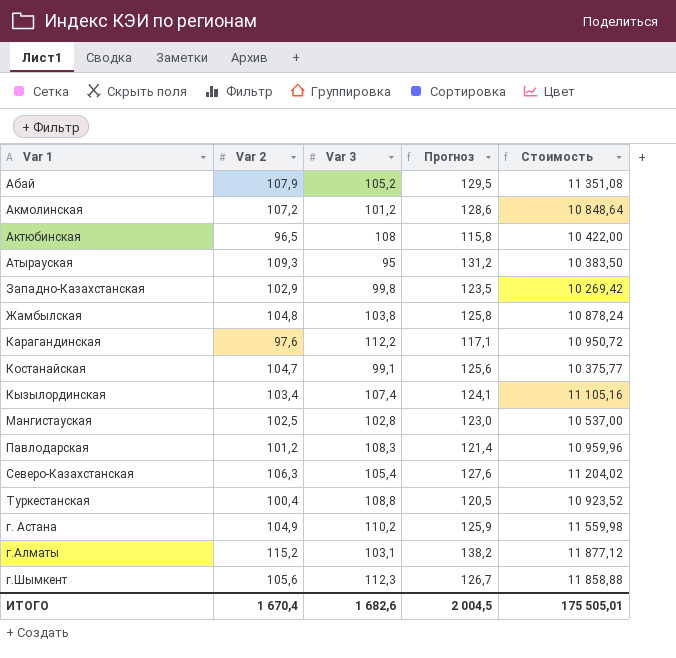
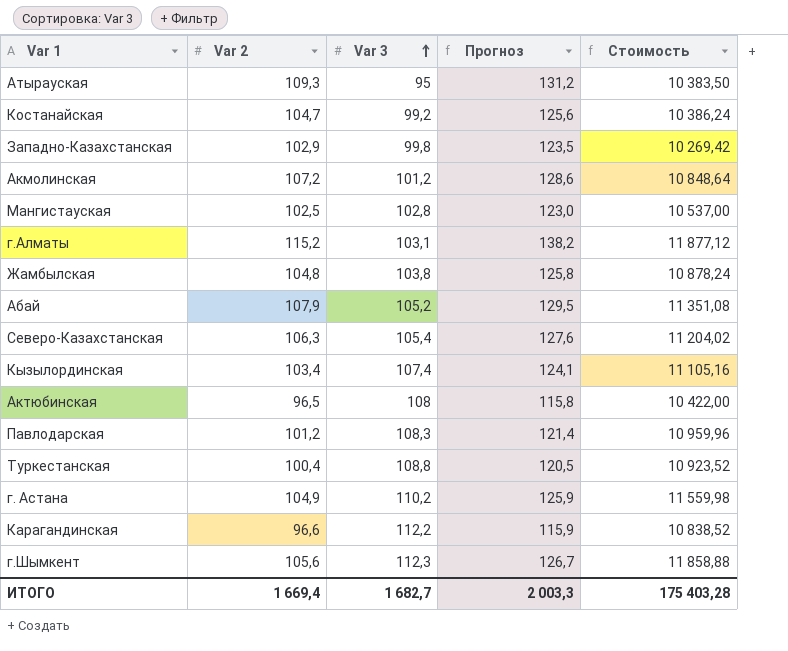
row order: none -> Var 3 ascending
Костанайская | Var 3: 99,1 -> 99,2
Костанайская | Стоимость: 10 375,77 -> 10 386,24
Карагандинская | Var 2: 97,6 -> 96,6
Карагандинская | Прогноз: 117,1 -> 115,9
Карагандинская | Стоимость: 10 950,72 -> 10 838,52
ИТОГО | Var 2: 1 670,4 -> 1 669,4
ИТОГО | Var 3: 1 682,6 -> 1 682,7
ИТОГО | Прогноз: 2 004,5 -> 2 003,3
ИТОГО | Стоимость: 175 505,01 -> 175 403,28

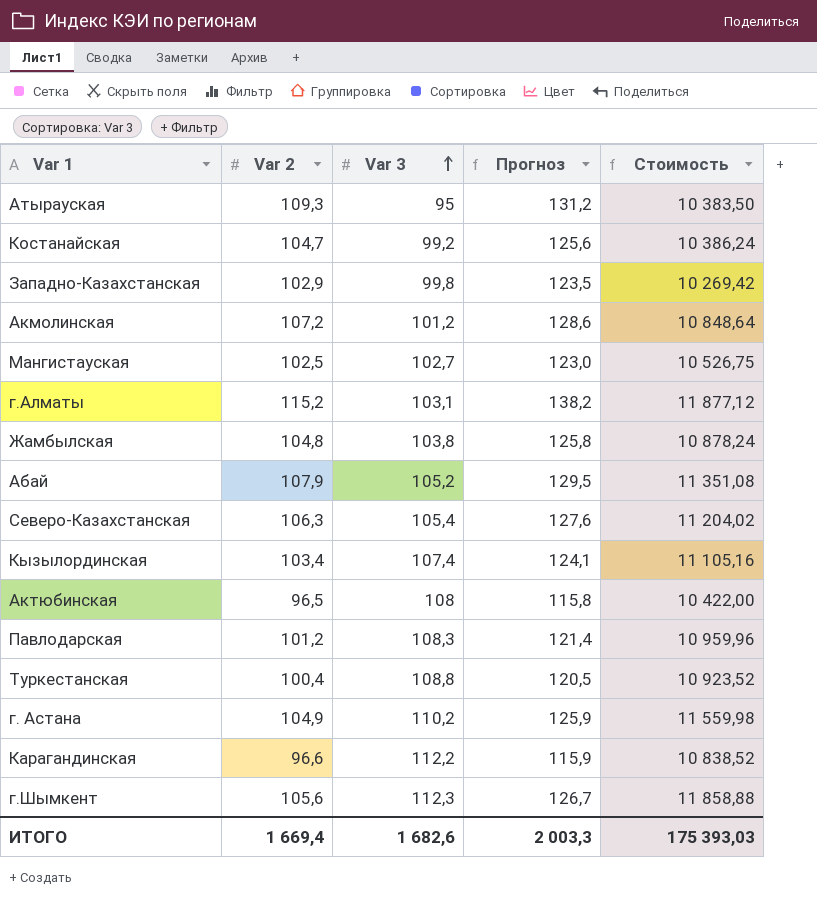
Мангистауская | Var 3: 102,8 -> 102,7
Мангистауская | Стоимость: 10 537,00 -> 10 526,75
ИТОГО | Var 3: 1 682,7 -> 1 682,6
ИТОГО | Стоимость: 175 403,28 -> 175 393,03

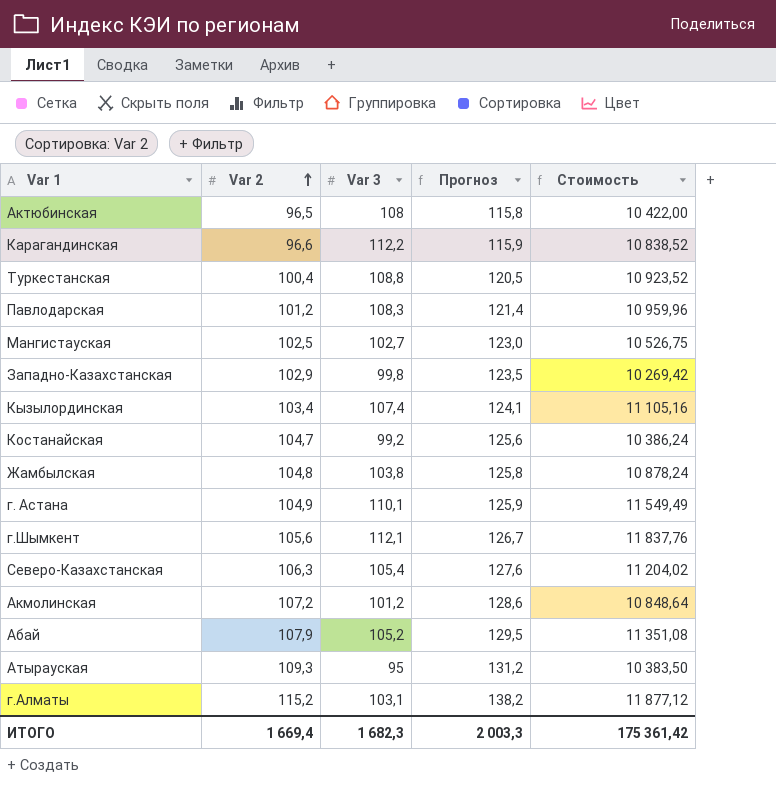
row order: Var 3 ascending -> Var 2 ascending
г. Астана | Var 3: 110,2 -> 110,1
г. Астана | Стоимость: 11 559,98 -> 11 549,49
г.Шымкент | Var 3: 112,3 -> 112,1
г.Шымкент | Стоимость: 11 858,88 -> 11 837,76
ИТОГО | Var 3: 1 682,6 -> 1 682,3
ИТОГО | Стоимость: 175 393,03 -> 175 361,42

